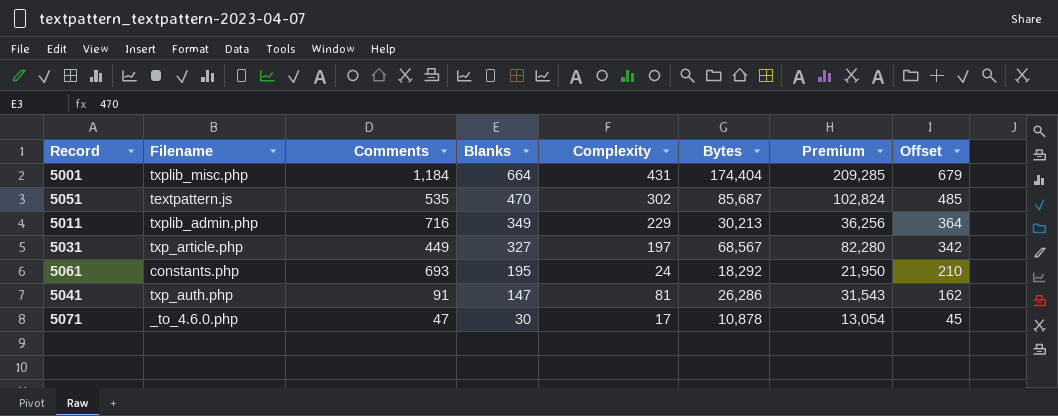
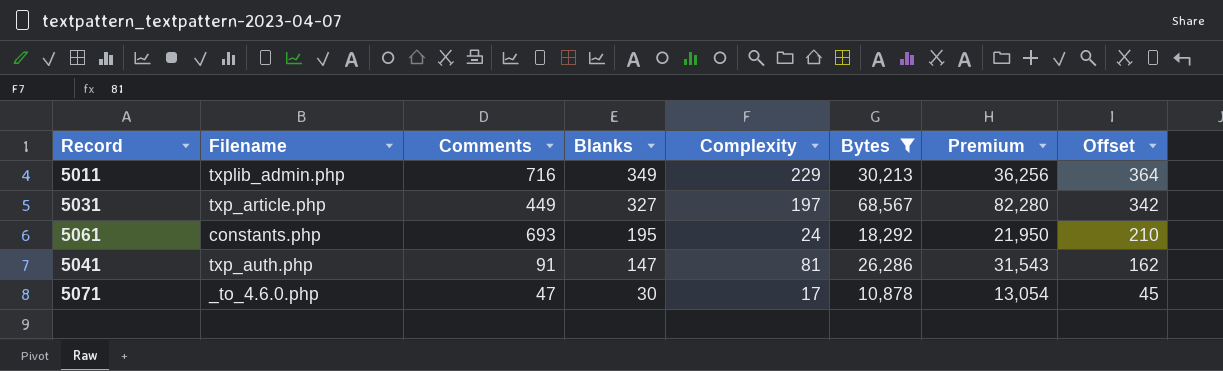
filter: none -> Bytes <= 68,567

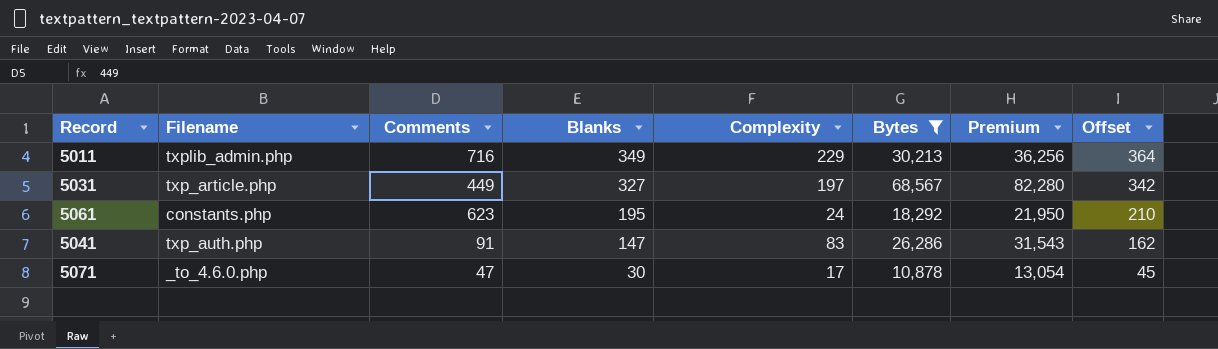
5061 | Comments: 693 -> 623
5041 | Complexity: 81 -> 83

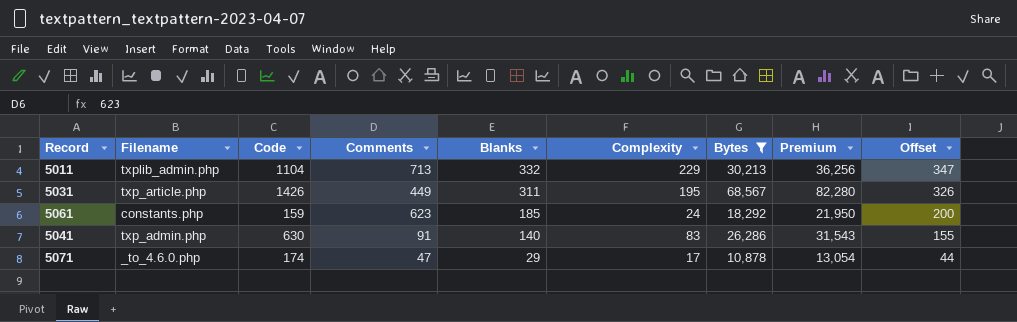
column Code | position: none -> 3
5011 | Comments: 716 -> 713
5011 | Blanks: 349 -> 332
5011 | Offset: 364 -> 347
5031 | Blanks: 327 -> 311
5031 | Complexity: 197 -> 195
5031 | Offset: 342 -> 326
5061 | Blanks: 195 -> 185
5061 | Offset: 210 -> 200
5041 | Filename: txp_auth.php -> txp_admin.php
5041 | Blanks: 147 -> 140
5041 | Offset: 162 -> 155
5071 | Blanks: 30 -> 29
5071 | Offset: 45 -> 44

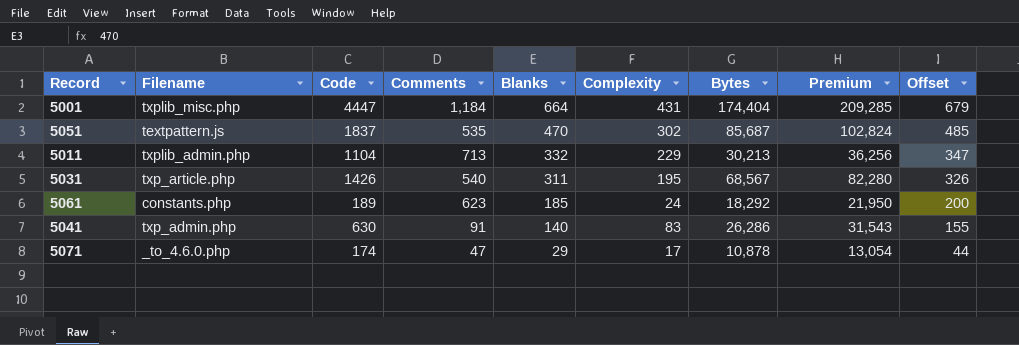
filter: Bytes <= 68,567 -> none
5031 | Comments: 449 -> 540
5061 | Code: 159 -> 189

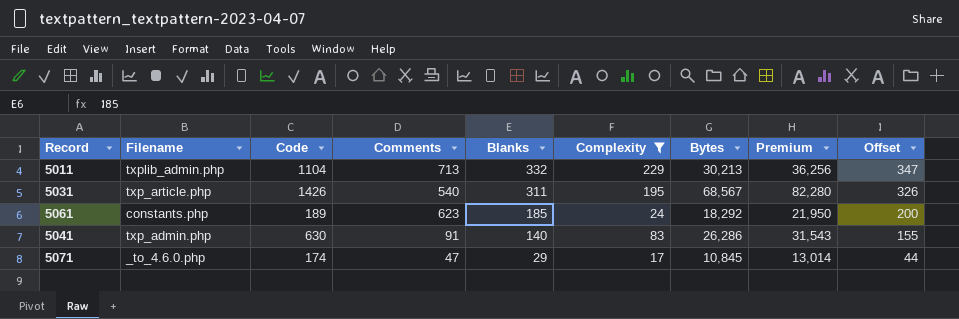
filter: none -> Complexity <= 229
5071 | Bytes: 10,878 -> 10,845
5071 | Premium: 13,054 -> 13,014

